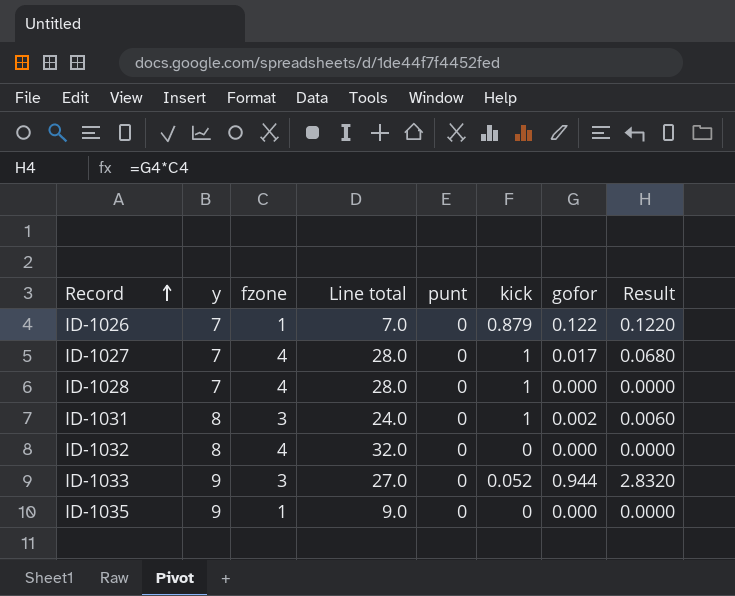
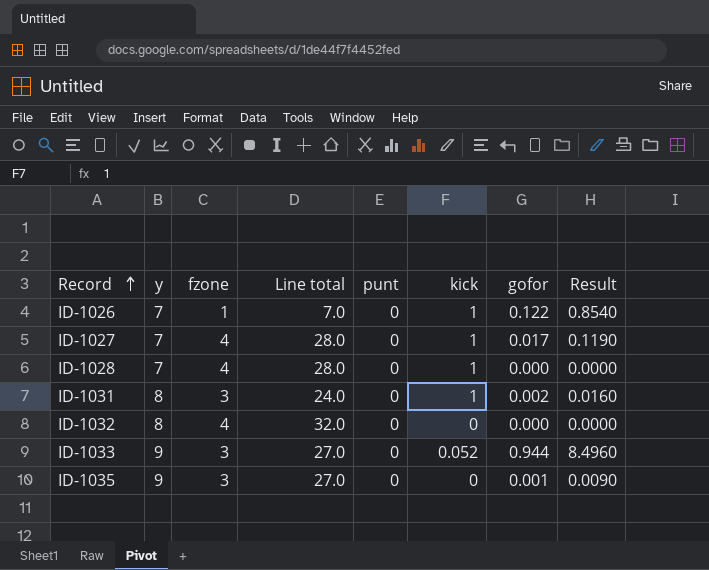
column Result | formula: [fzone] * [gofor] -> [y] * [gofor]
ID-1026 | kick: 0.879 -> 1
ID-1035 | fzone: 1 -> 3
ID-1035 | Line total: 9.0 -> 27.0
ID-1035 | gofor: 0.000 -> 0.001

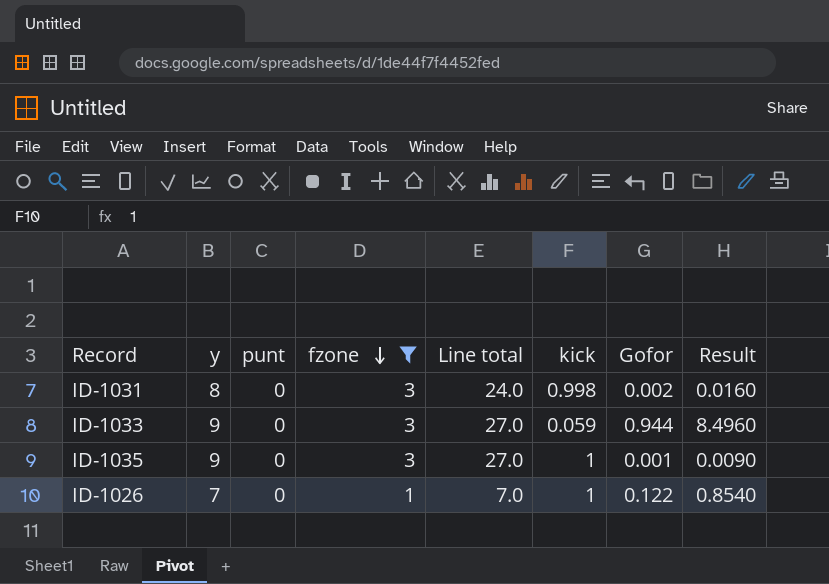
filter: none -> fzone != 4
row order: Record ascending -> fzone descending
column punt | position: 5 -> 3
column name: gofor -> Gofor
ID-1031 | kick: 1 -> 0.998
ID-1033 | kick: 0.052 -> 0.059
ID-1035 | kick: 0 -> 1

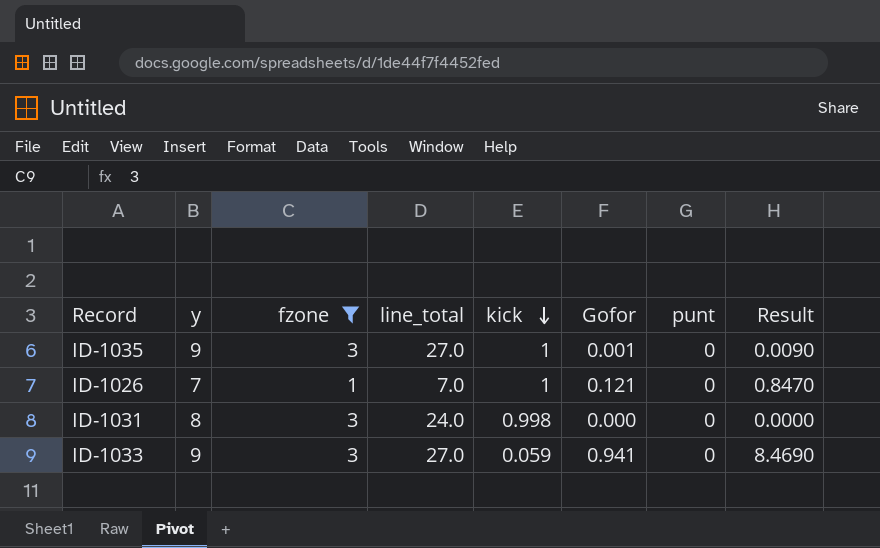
row order: fzone descending -> kick descending
column name: Line total -> line_total
column punt | position: 3 -> 7
ID-1026 | Gofor: 0.122 -> 0.121
ID-1026 | Result: 0.8540 -> 0.8470
ID-1031 | Gofor: 0.002 -> 0.000
ID-1031 | Result: 0.0160 -> 0.0000
ID-1033 | Gofor: 0.944 -> 0.941
ID-1033 | Result: 8.4960 -> 8.4690

